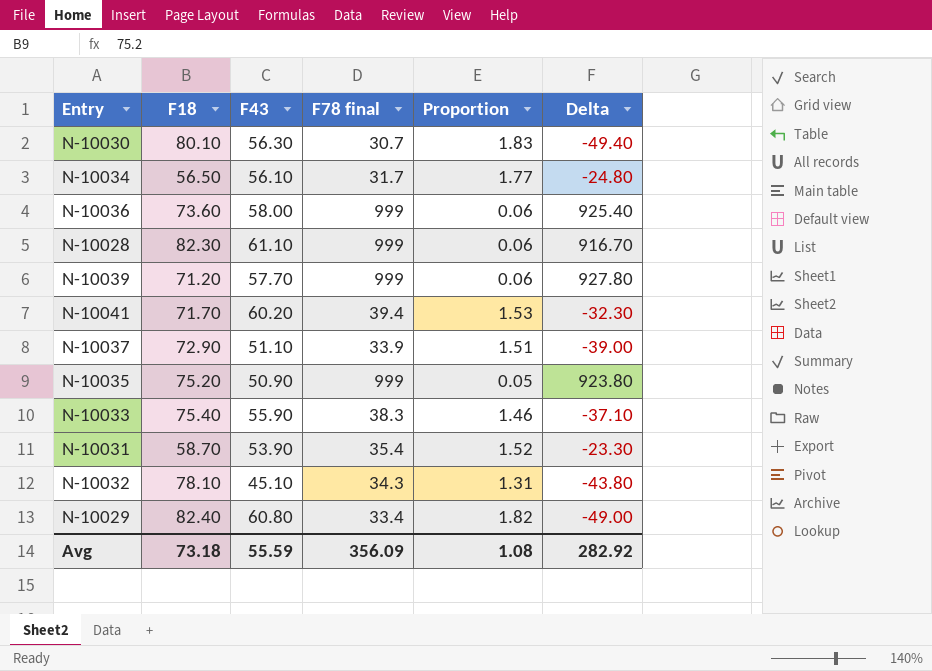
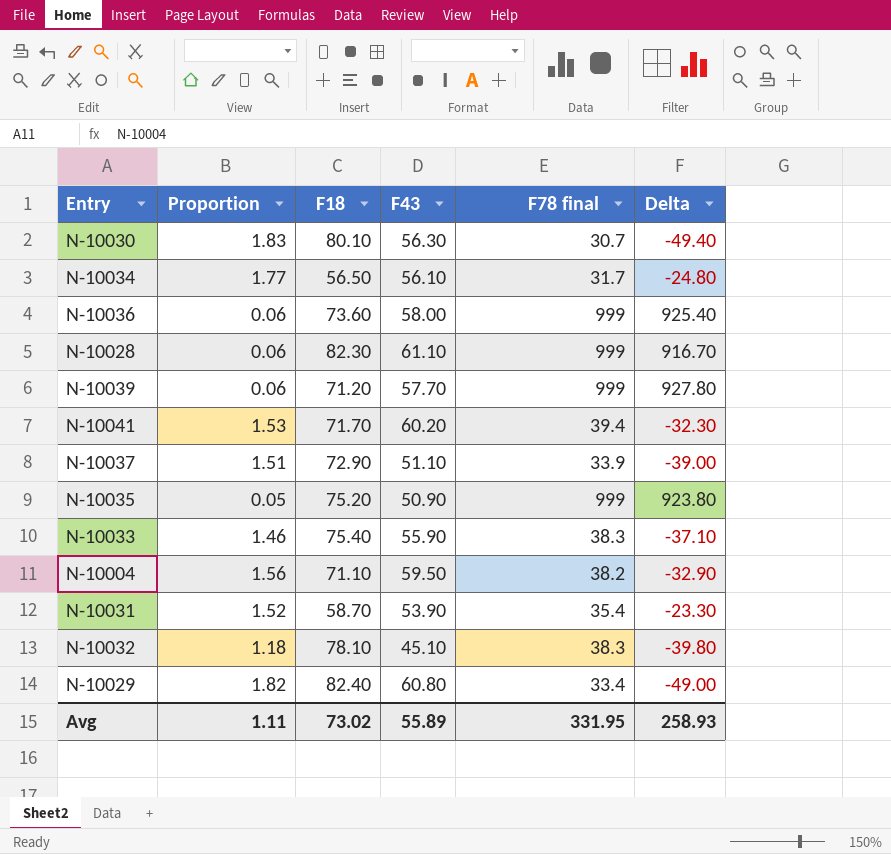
column Proportion | position: 5 -> 2
row N-10004: none -> 1.56 | 71.10 | 59.50 | 38.2 | -32.90
N-10032 | Proportion: 1.31 -> 1.18
N-10032 | F78 final: 34.3 -> 38.3
N-10032 | Delta: -43.80 -> -39.80
Avg | Proportion: 1.08 -> 1.11
Avg | F18: 73.18 -> 73.02
Avg | F43: 55.59 -> 55.89
Avg | F78 final: 356.09 -> 331.95
Avg | Delta: 282.92 -> 258.93

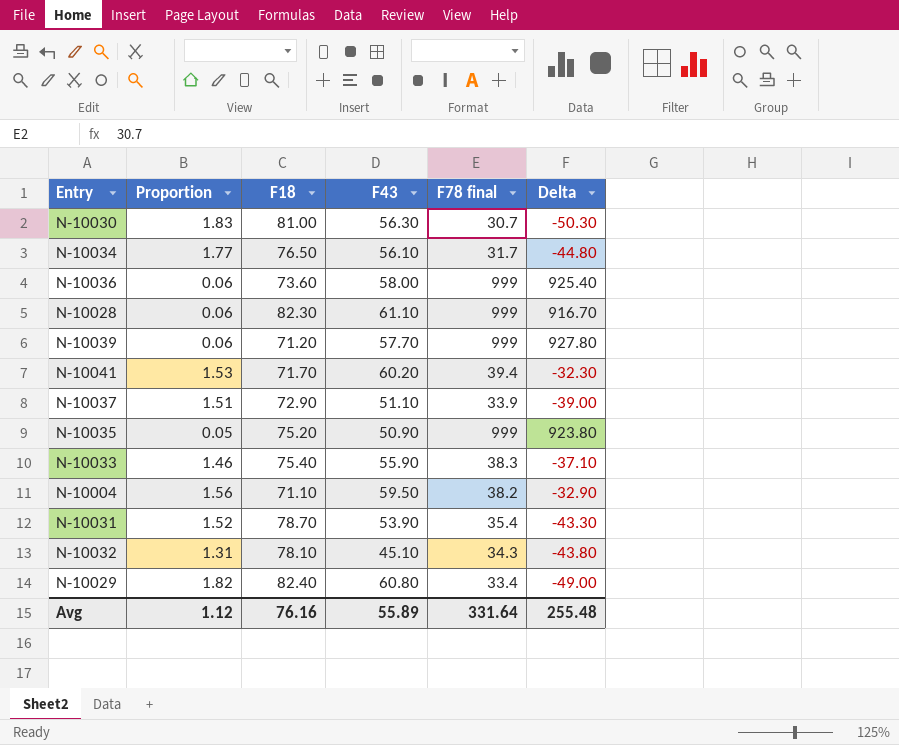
N-10030 | F18: 80.10 -> 81.00
N-10030 | Delta: -49.40 -> -50.30
N-10034 | F18: 56.50 -> 76.50
N-10034 | Delta: -24.80 -> -44.80
N-10031 | F18: 58.70 -> 78.70
N-10031 | Delta: -23.30 -> -43.30
N-10032 | Proportion: 1.18 -> 1.31
N-10032 | F78 final: 38.3 -> 34.3
N-10032 | Delta: -39.80 -> -43.80
Avg | Proportion: 1.11 -> 1.12
Avg | F18: 73.02 -> 76.16
Avg | F78 final: 331.95 -> 331.64
Avg | Delta: 258.93 -> 255.48

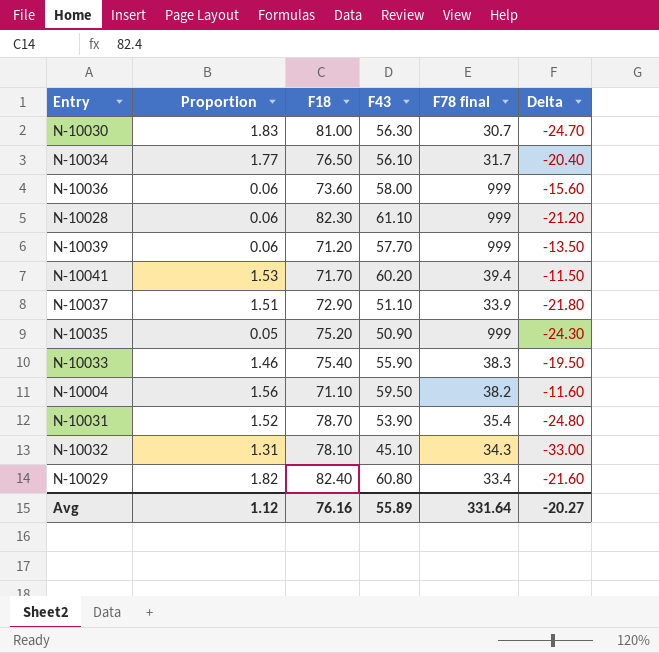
column Delta | formula: [F78 final] - [F18] -> [F43] - [F18]
Avg | Delta: 255.48 -> -20.27

